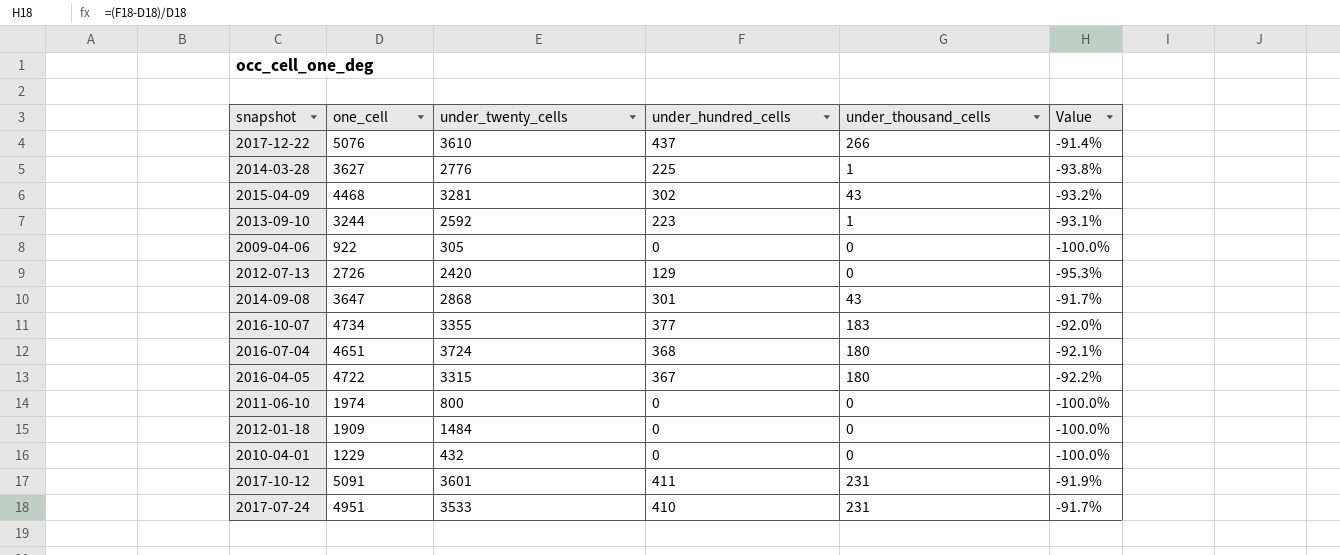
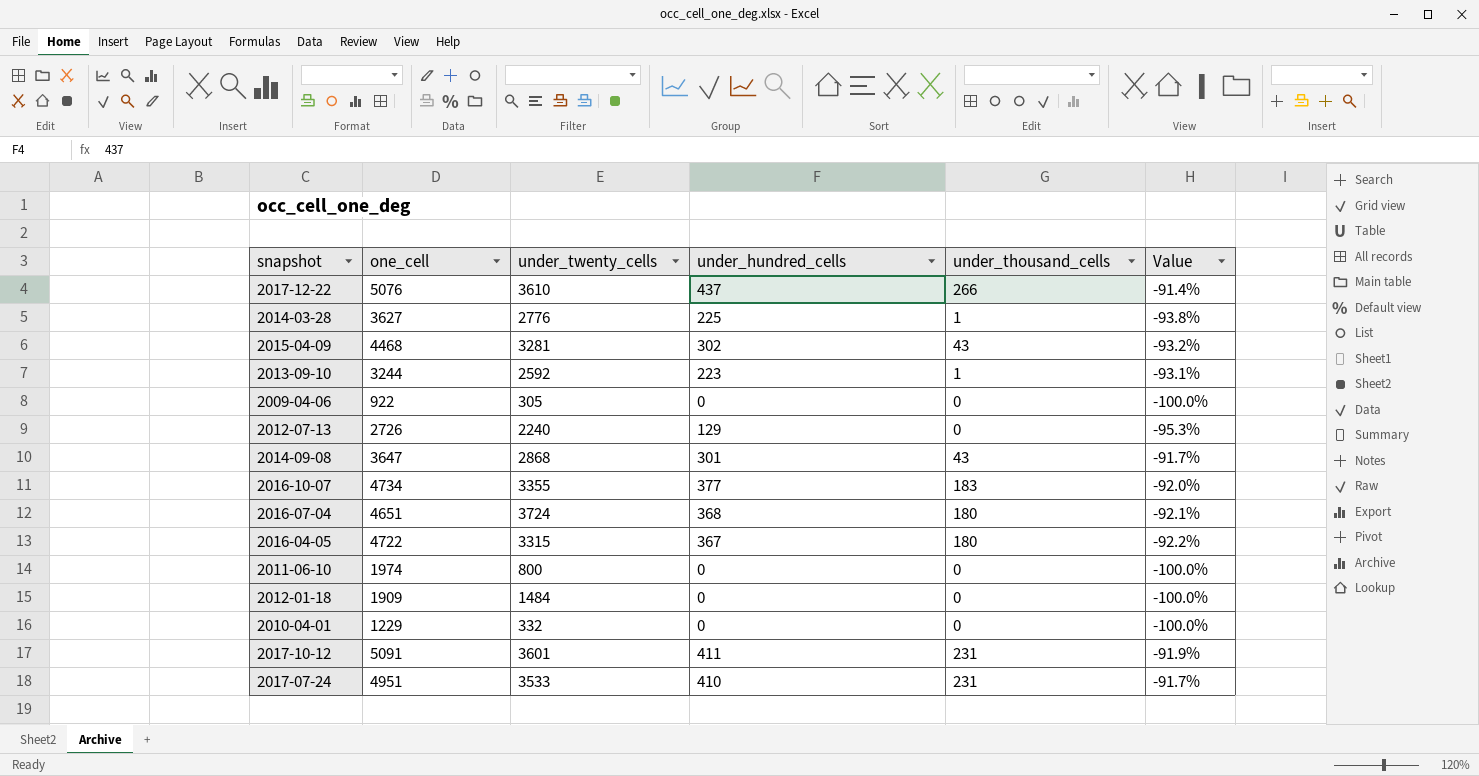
2012-07-13 | under_twenty_cells: 2420 -> 2240
2010-04-01 | under_twenty_cells: 432 -> 332

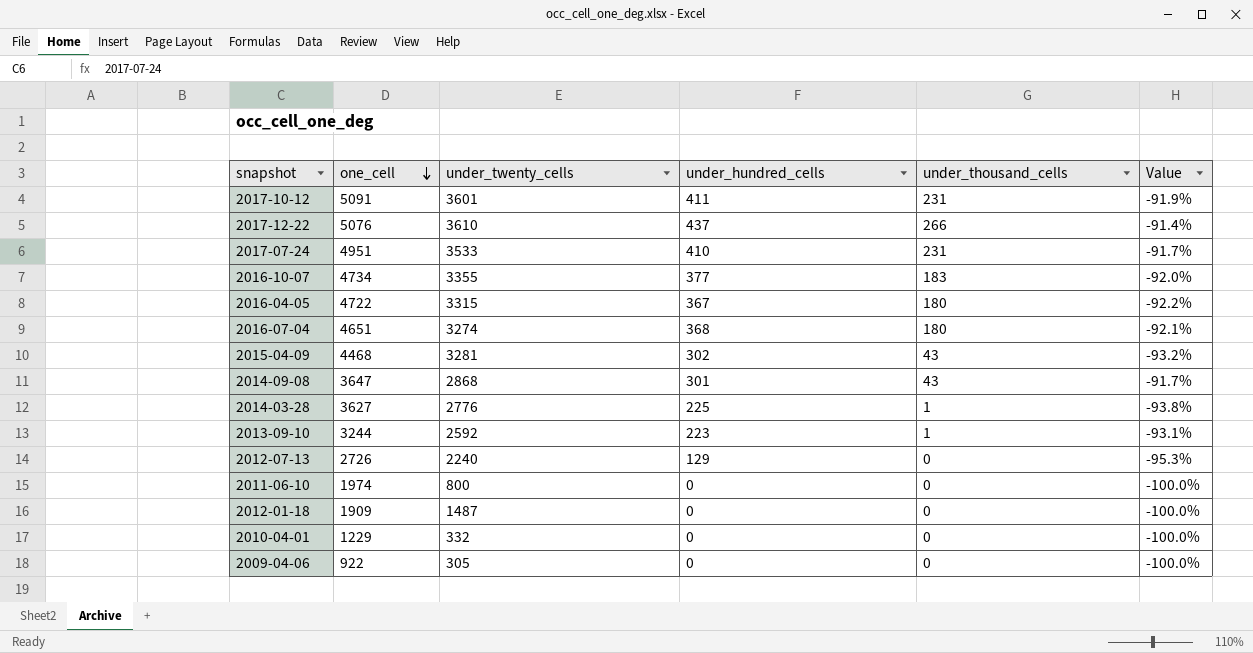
row order: none -> one_cell descending
2016-07-04 | under_twenty_cells: 3724 -> 3274
2012-01-18 | under_twenty_cells: 1484 -> 1487

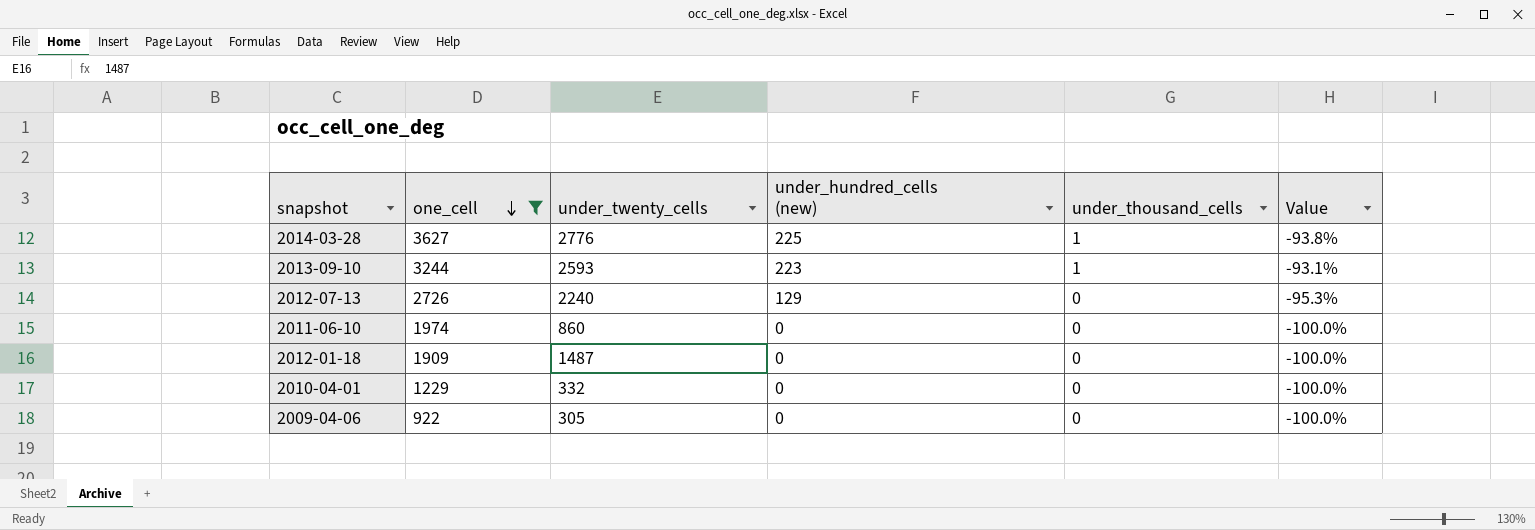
filter: none -> one_cell <= 3627
column name: under_hundred_cells -> under_hundred_cells (new)
2013-09-10 | under_twenty_cells: 2592 -> 2593
2011-06-10 | under_twenty_cells: 800 -> 860

